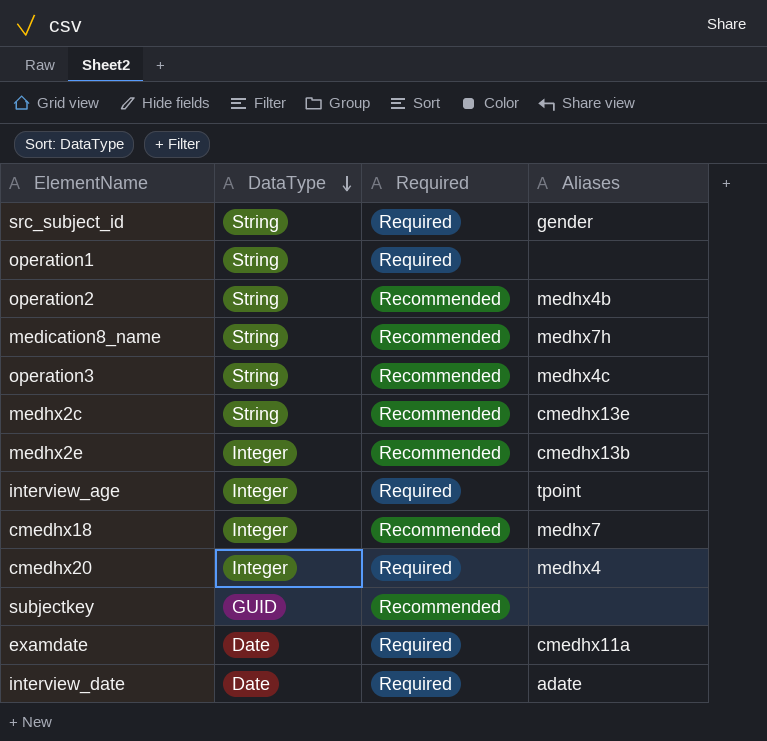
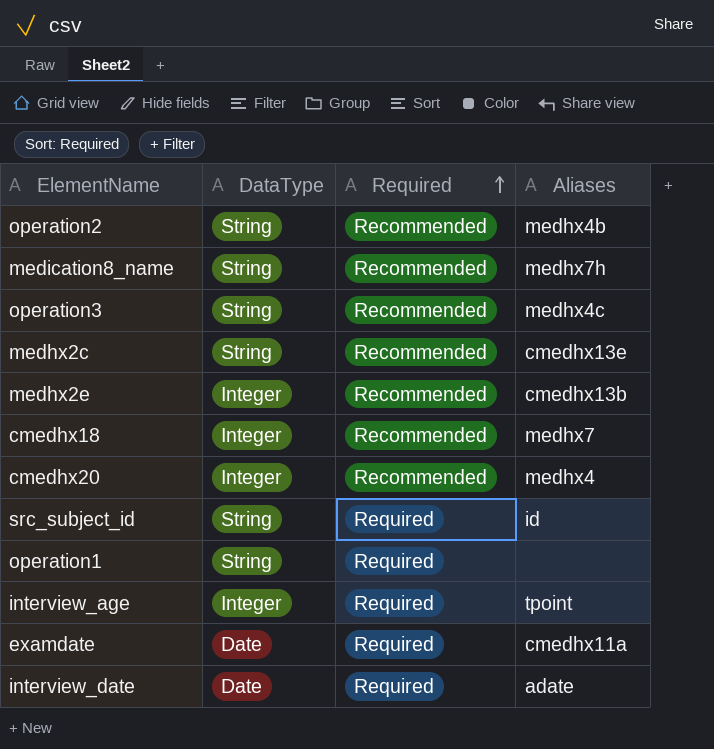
row order: DataType descending -> Required ascending
row subjectkey: GUID | Recommended | none -> none
cmedhx20 | Required: Required -> Recommended
src_subject_id | Aliases: gender -> id

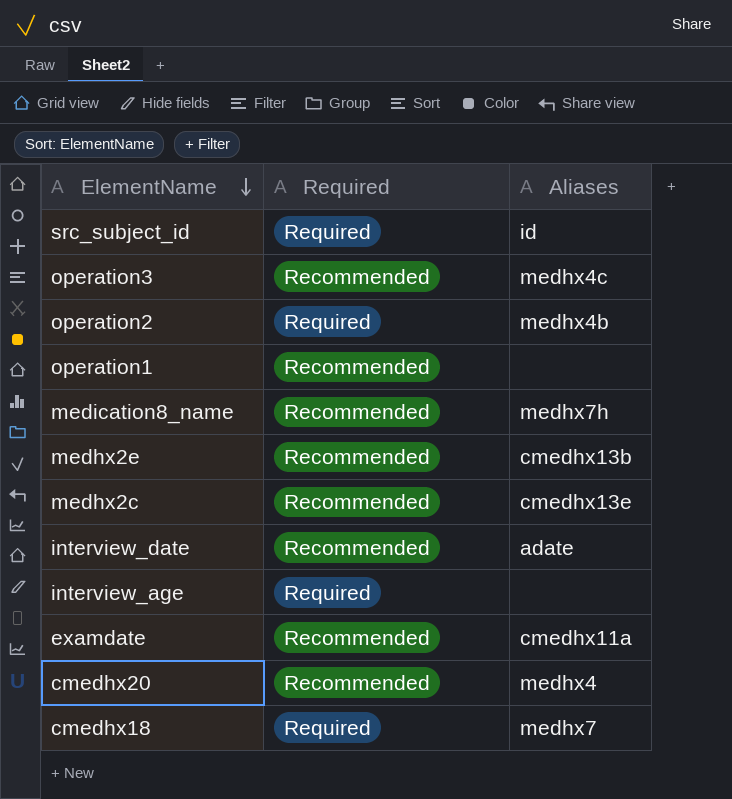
row order: Required ascending -> ElementName descending
column DataType | position: 2 -> none
operation2 | Required: Recommended -> Required
operation1 | Required: Required -> Recommended
interview_date | Required: Required -> Recommended
interview_age | Aliases: tpoint -> none
examdate | Required: Required -> Recommended
cmedhx18 | Required: Recommended -> Required

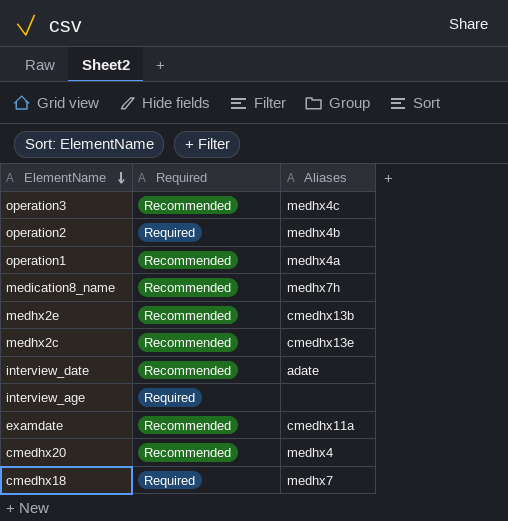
row src_subject_id: Required | id -> none
operation1 | Aliases: none -> medhx4a

